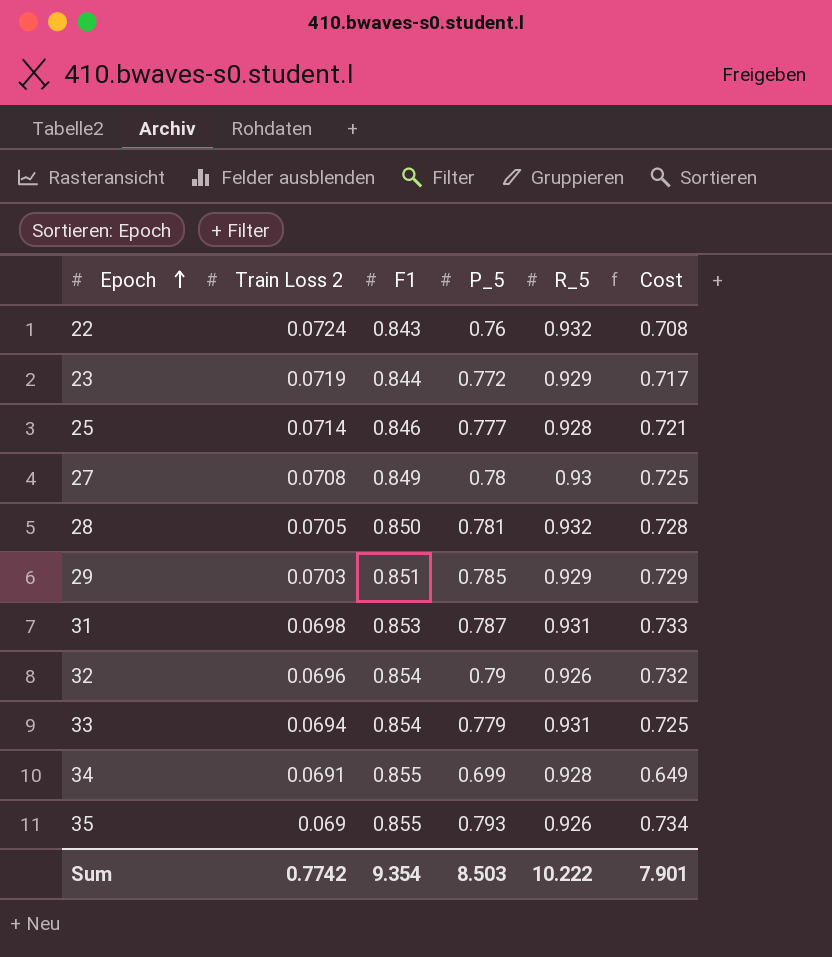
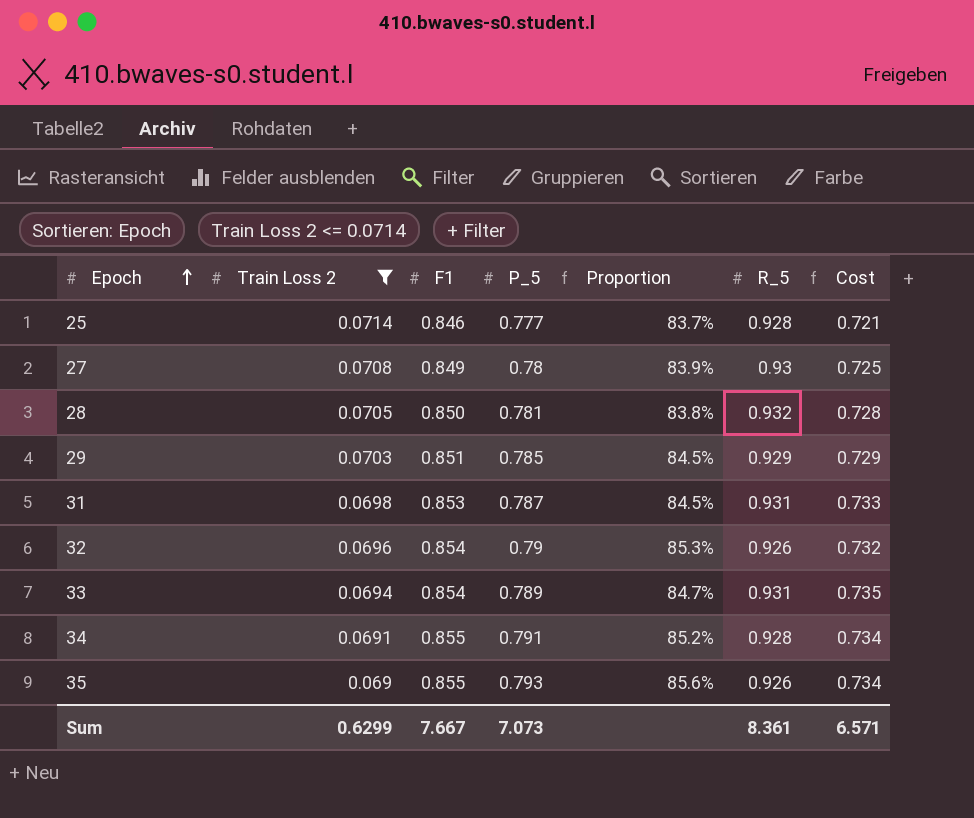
filter: none -> Train Loss 2 <= 0.0714
column Proportion | formula: none -> [P_5] / [R_5]
33 | P_5: 0.779 -> 0.789
33 | Cost: 0.725 -> 0.735
34 | P_5: 0.699 -> 0.791
34 | Cost: 0.649 -> 0.734
Sum | Train Loss 2: 0.7742 -> 0.6299
Sum | F1: 9.354 -> 7.667
Sum | P_5: 8.503 -> 7.073
Sum | R_5: 10.222 -> 8.361
Sum | Cost: 7.901 -> 6.571

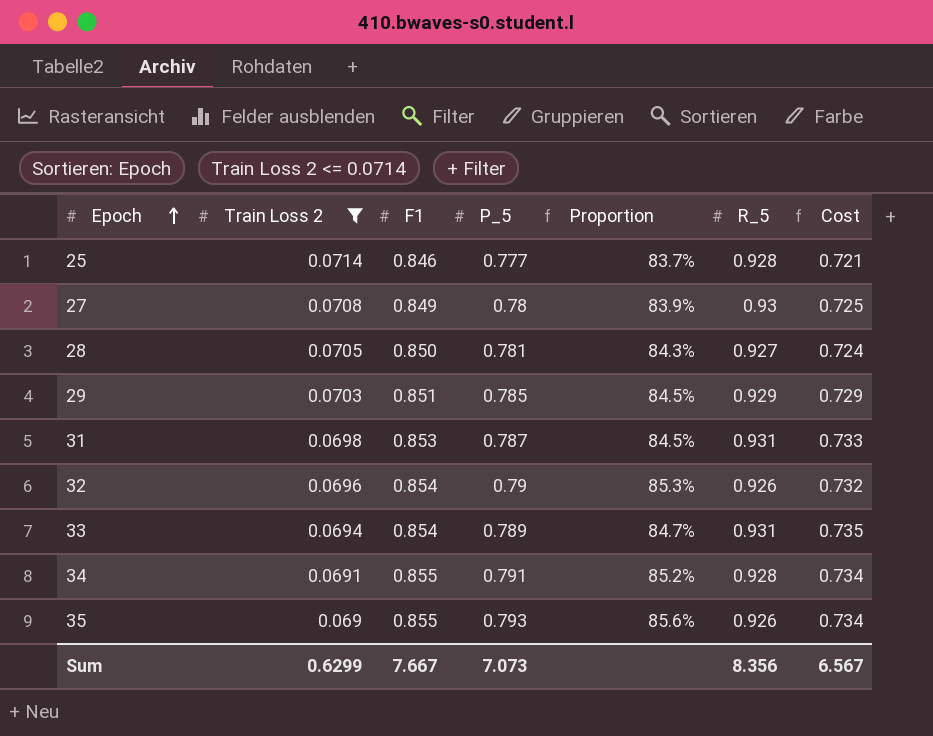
28 | Proportion: 83.8% -> 84.3%
28 | R_5: 0.932 -> 0.927
28 | Cost: 0.728 -> 0.724
Sum | R_5: 8.361 -> 8.356
Sum | Cost: 6.571 -> 6.567

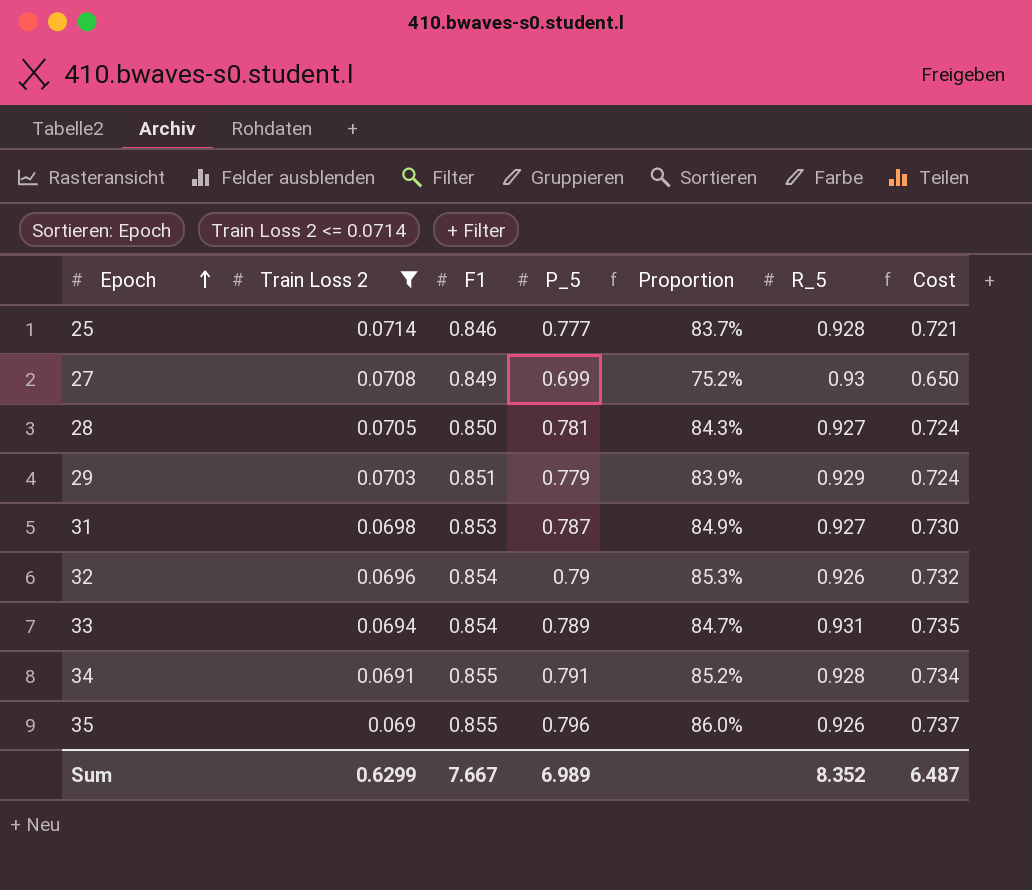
27 | P_5: 0.78 -> 0.699
27 | Proportion: 83.9% -> 75.2%
27 | Cost: 0.725 -> 0.650
29 | P_5: 0.785 -> 0.779
29 | Proportion: 84.5% -> 83.9%
29 | Cost: 0.729 -> 0.724
31 | Proportion: 84.5% -> 84.9%
31 | R_5: 0.931 -> 0.927
31 | Cost: 0.733 -> 0.730
35 | P_5: 0.793 -> 0.796
35 | Proportion: 85.6% -> 86.0%
35 | Cost: 0.734 -> 0.737
Sum | P_5: 7.073 -> 6.989
Sum | R_5: 8.356 -> 8.352
Sum | Cost: 6.567 -> 6.487

